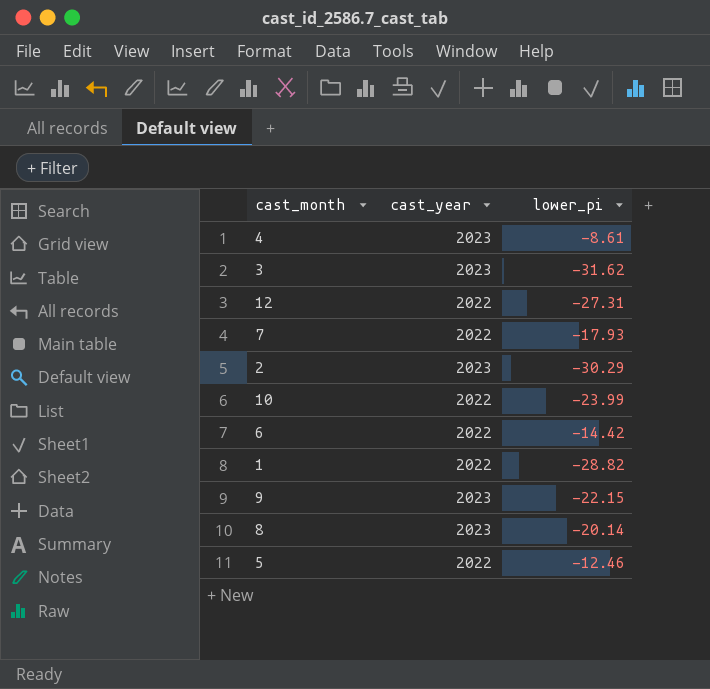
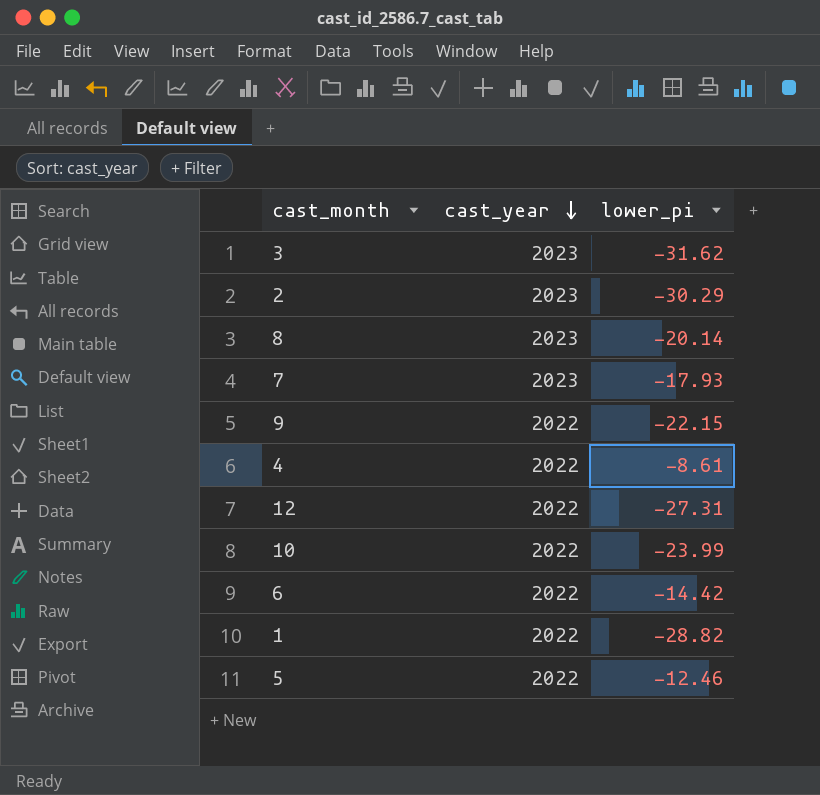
row order: none -> cast_year descending
7 | cast_year: 2022 -> 2023
9 | cast_year: 2023 -> 2022
4 | cast_year: 2023 -> 2022

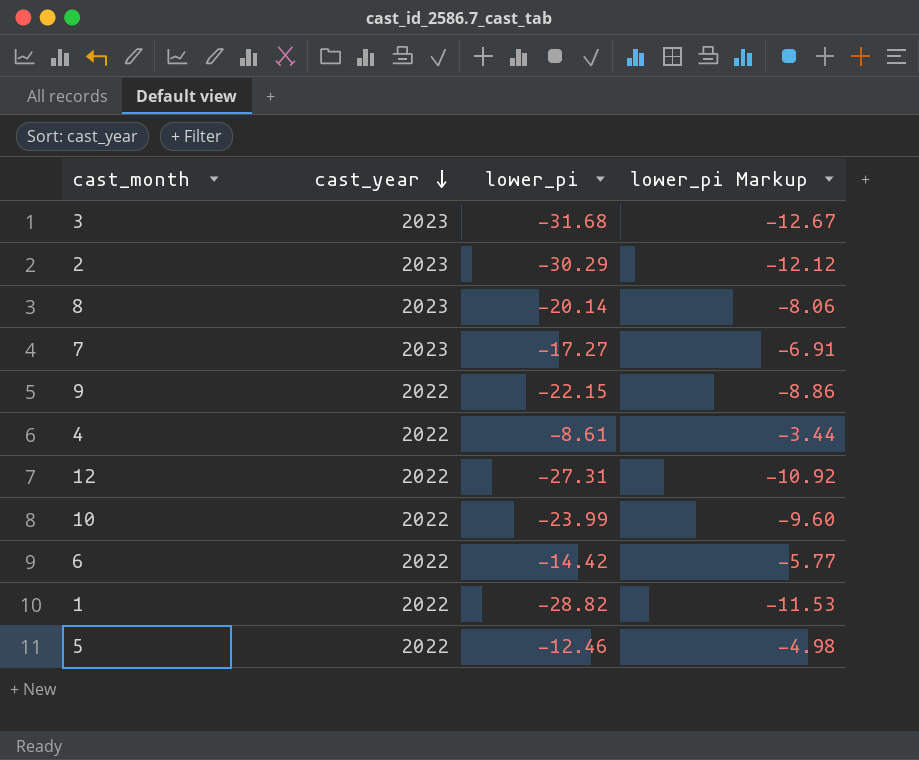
column lower_pi Markup | formula: none -> [lower_pi] * 0.4
3 | lower_pi: -31.62 -> -31.68
7 | lower_pi: -17.93 -> -17.27

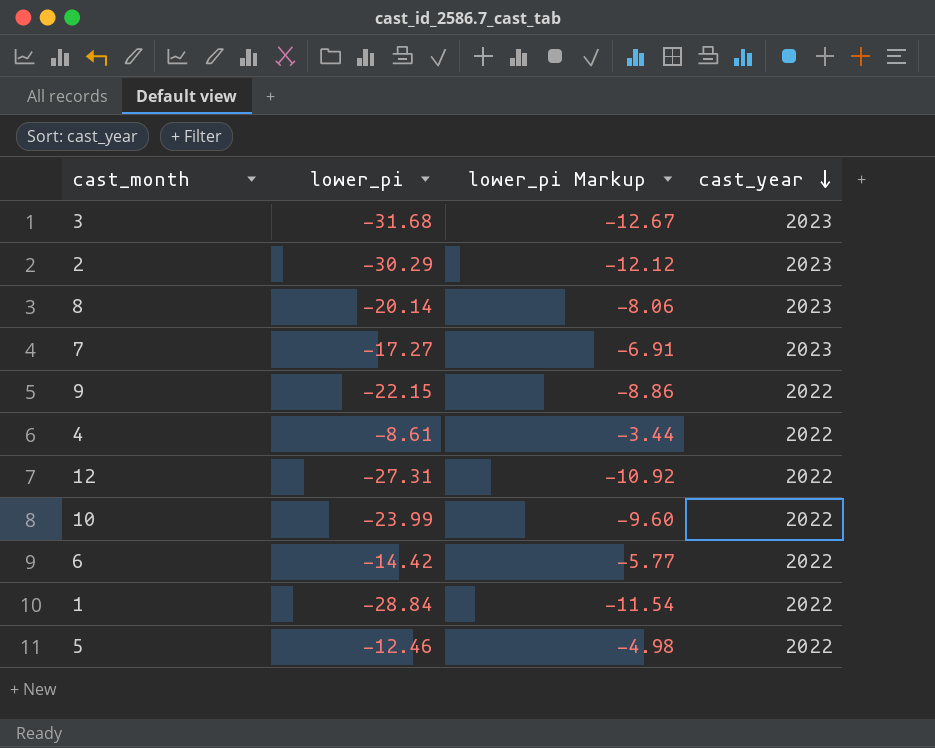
column cast_year | position: 2 -> 4
1 | lower_pi: -28.82 -> -28.84
1 | lower_pi Markup: -11.53 -> -11.54

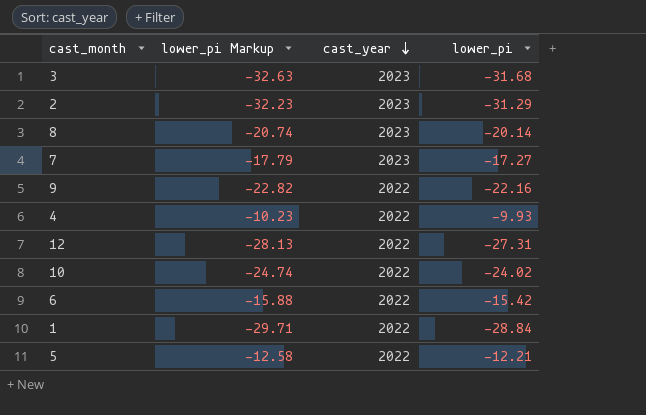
column lower_pi Markup | formula: [lower_pi] * 0.4 -> [lower_pi] * 1.03
column lower_pi | position: 2 -> 4
2 | lower_pi: -30.29 -> -31.29
9 | lower_pi: -22.15 -> -22.16
4 | lower_pi: -8.61 -> -9.93
10 | lower_pi: -23.99 -> -24.02
6 | lower_pi: -14.42 -> -15.42
5 | lower_pi: -12.46 -> -12.21

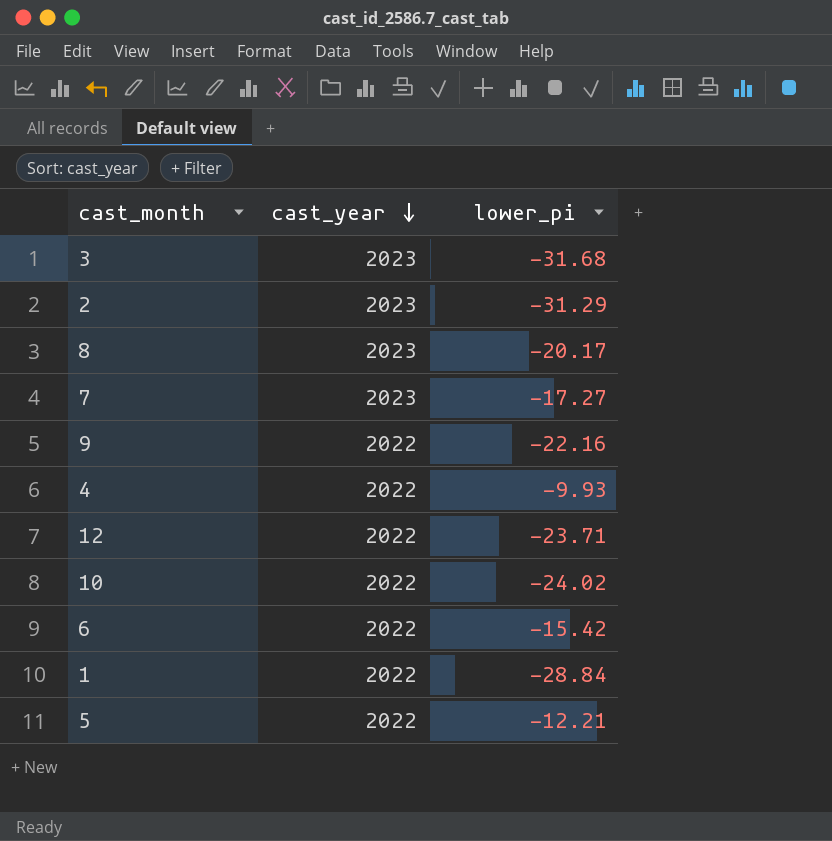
column lower_pi Markup | formula: [lower_pi] * 1.03 -> none
8 | lower_pi: -20.14 -> -20.17
12 | lower_pi: -27.31 -> -23.71

